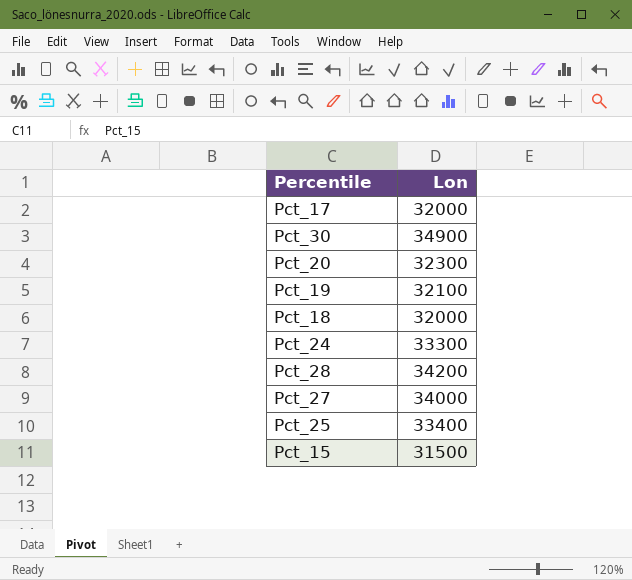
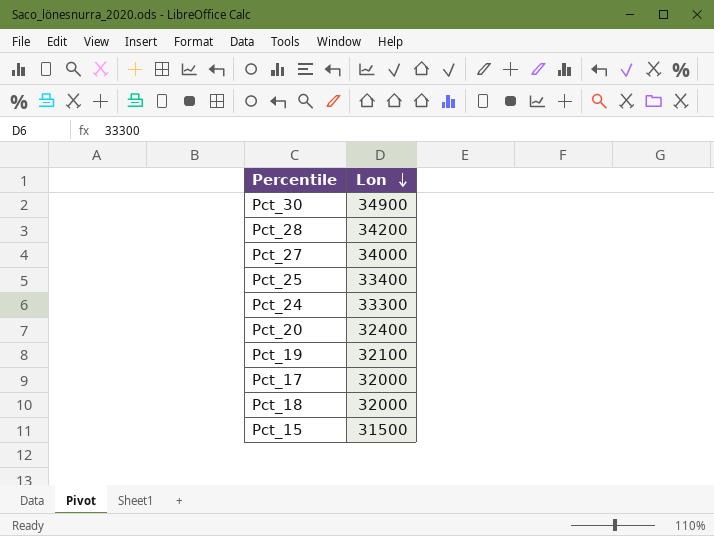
row order: none -> Lon descending
Pct_20 | Lon: 32300 -> 32400

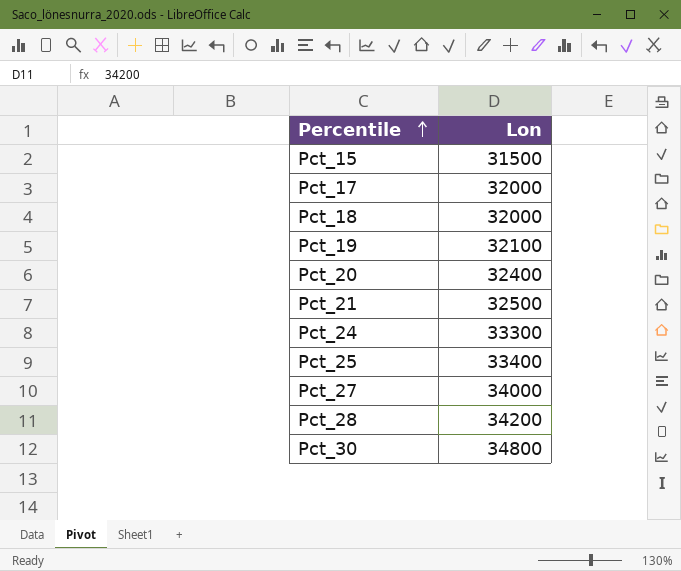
row order: Lon descending -> Percentile ascending
row Pct_21: none -> 32500
Pct_30 | Lon: 34900 -> 34800

